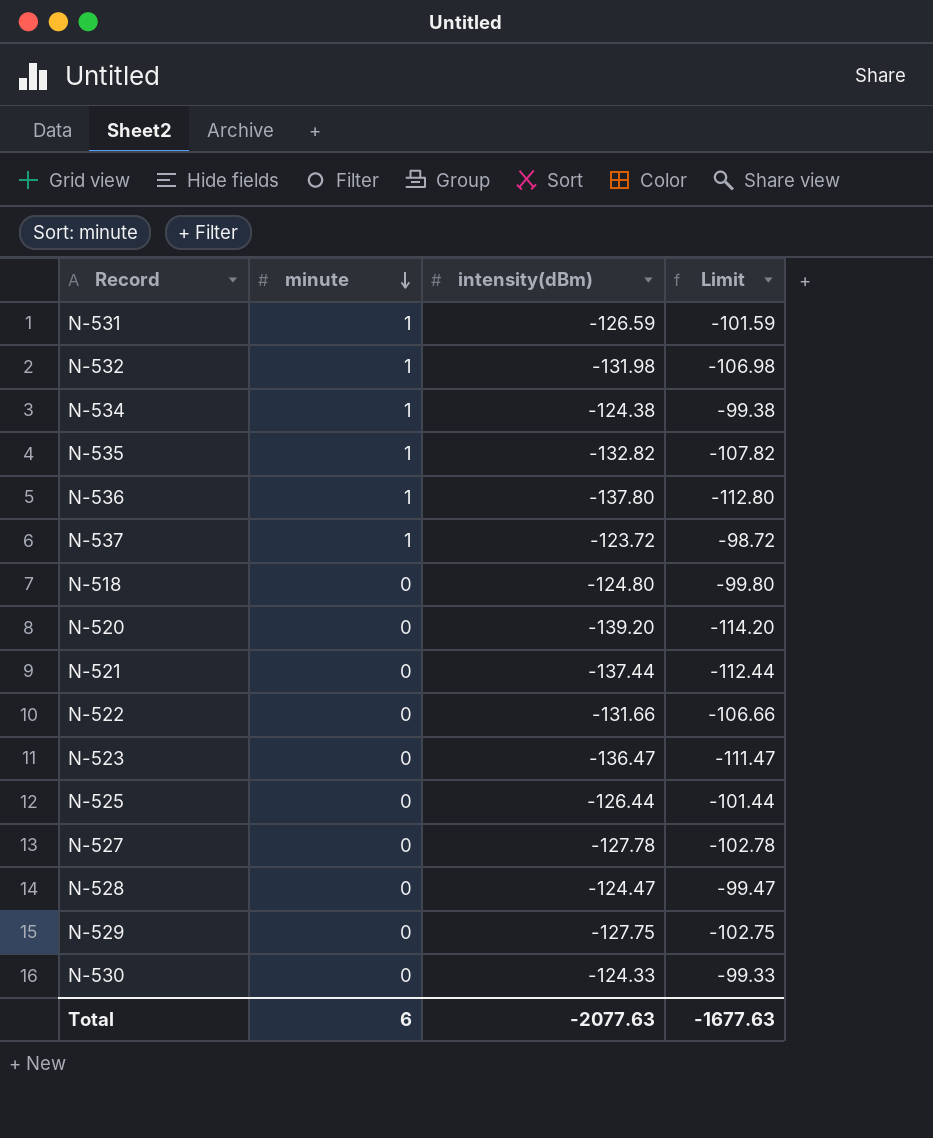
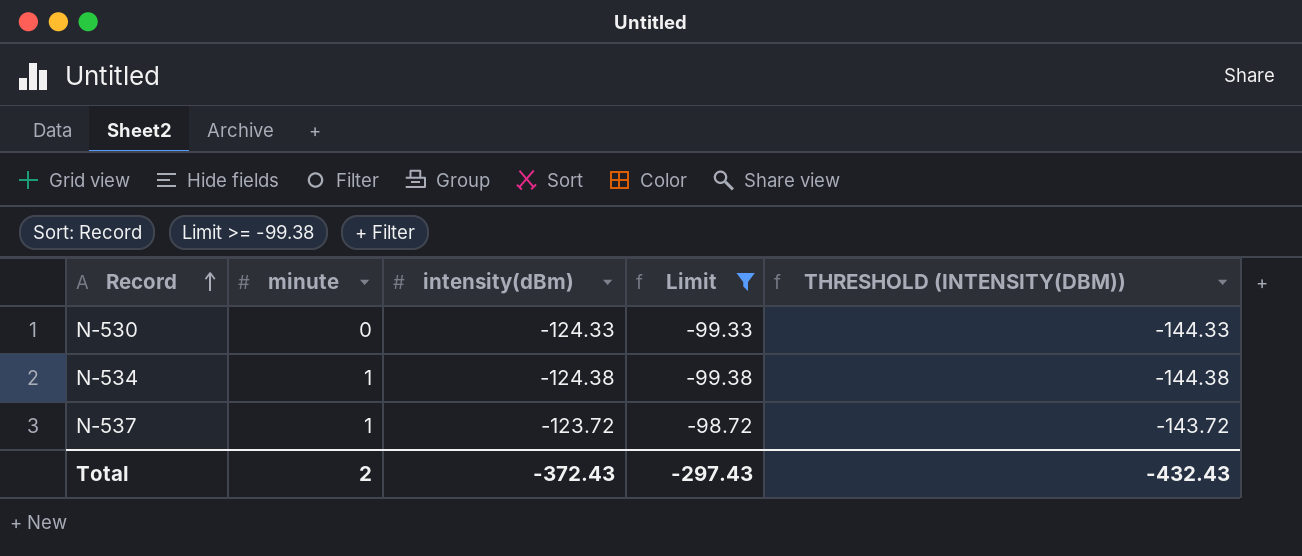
filter: none -> Limit >= -99.38
row order: minute descending -> Record ascending
column THRESHOLD (INTENSITY(DBM)) | formula: none -> [intensity(dBm)] - 20
Total | minute: 6 -> 2
Total | intensity(dBm): -2077.63 -> -372.43
Total | Limit: -1677.63 -> -297.43

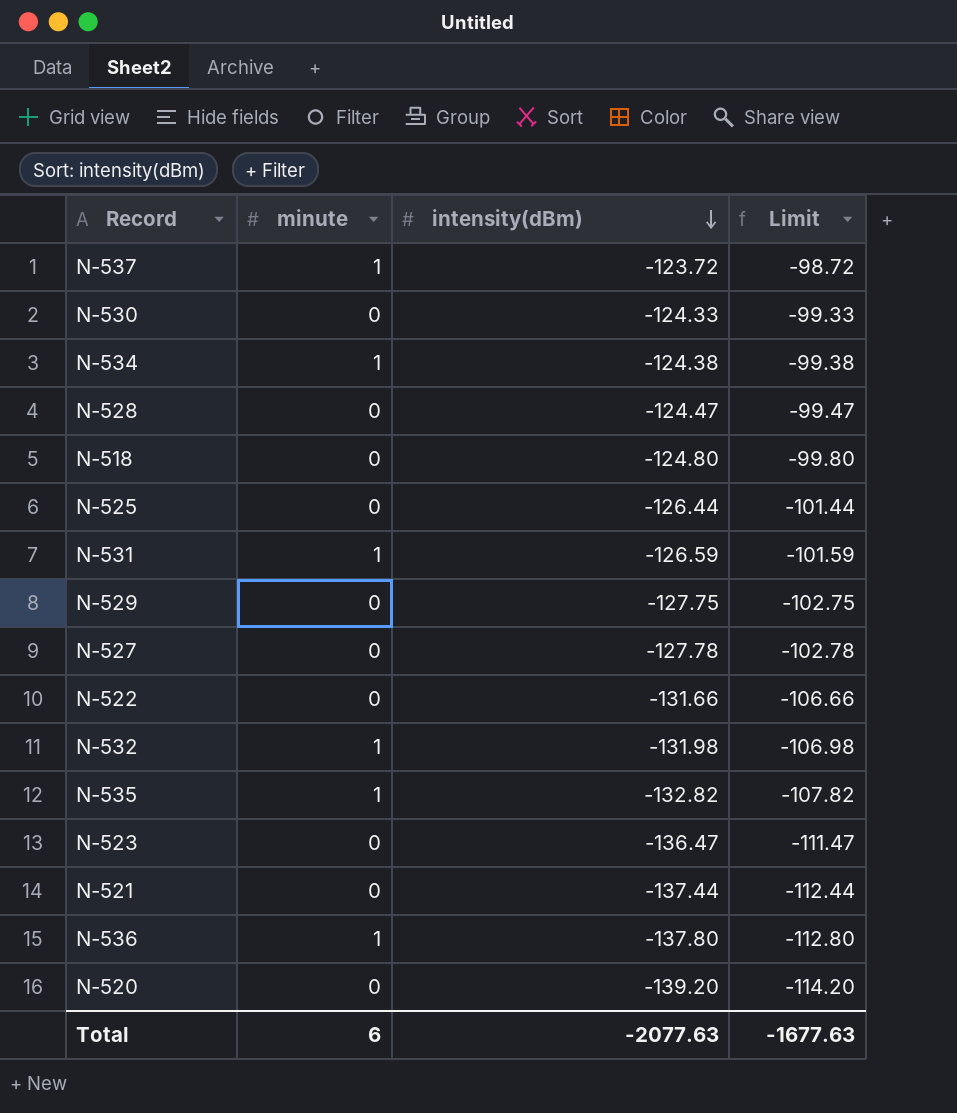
filter: Limit >= -99.38 -> none
row order: Record ascending -> intensity(dBm) descending
column THRESHOLD (INTENSITY(DBM)) | formula: [intensity(dBm)] - 20 -> none
Total | minute: 2 -> 6
Total | intensity(dBm): -372.43 -> -2077.63
Total | Limit: -297.43 -> -1677.63

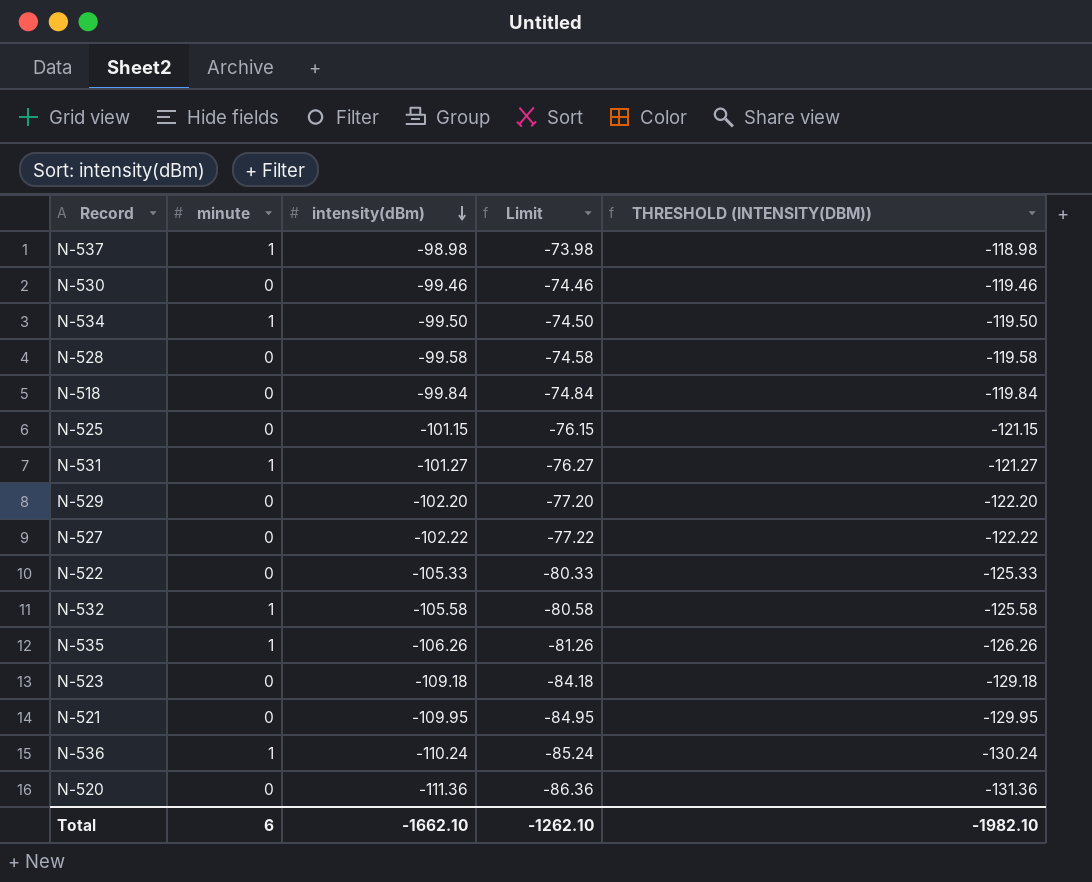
column THRESHOLD (INTENSITY(DBM)) | formula: none -> [intensity(dBm)] - 20
N-537 | intensity(dBm): -123.72 -> -98.98
N-537 | Limit: -98.72 -> -73.98
N-530 | intensity(dBm): -124.33 -> -99.46
N-530 | Limit: -99.33 -> -74.46
N-534 | intensity(dBm): -124.38 -> -99.50
N-534 | Limit: -99.38 -> -74.50
N-528 | intensity(dBm): -124.47 -> -99.58
N-528 | Limit: -99.47 -> -74.58
N-518 | intensity(dBm): -124.80 -> -99.84
N-518 | Limit: -99.80 -> -74.84
N-525 | intensity(dBm): -126.44 -> -101.15
N-525 | Limit: -101.44 -> -76.15
N-531 | intensity(dBm): -126.59 -> -101.27
N-531 | Limit: -101.59 -> -76.27
N-529 | intensity(dBm): -127.75 -> -102.20
N-529 | Limit: -102.75 -> -77.20
N-527 | intensity(dBm): -127.78 -> -102.22
N-527 | Limit: -102.78 -> -77.22
N-522 | intensity(dBm): -131.66 -> -105.33
N-522 | Limit: -106.66 -> -80.33
N-532 | intensity(dBm): -131.98 -> -105.58
N-532 | Limit: -106.98 -> -80.58
N-535 | intensity(dBm): -132.82 -> -106.26
N-535 | Limit: -107.82 -> -81.26
N-523 | intensity(dBm): -136.47 -> -109.18
N-523 | Limit: -111.47 -> -84.18
N-521 | intensity(dBm): -137.44 -> -109.95
N-521 | Limit: -112.44 -> -84.95
N-536 | intensity(dBm): -137.80 -> -110.24
N-536 | Limit: -112.80 -> -85.24
N-520 | intensity(dBm): -139.20 -> -111.36
N-520 | Limit: -114.20 -> -86.36
Total | intensity(dBm): -2077.63 -> -1662.10
Total | Limit: -1677.63 -> -1262.10

